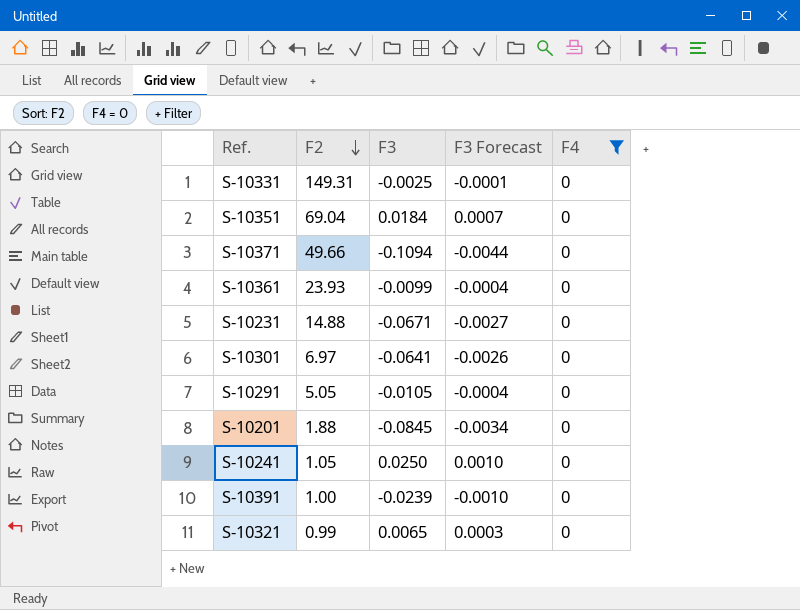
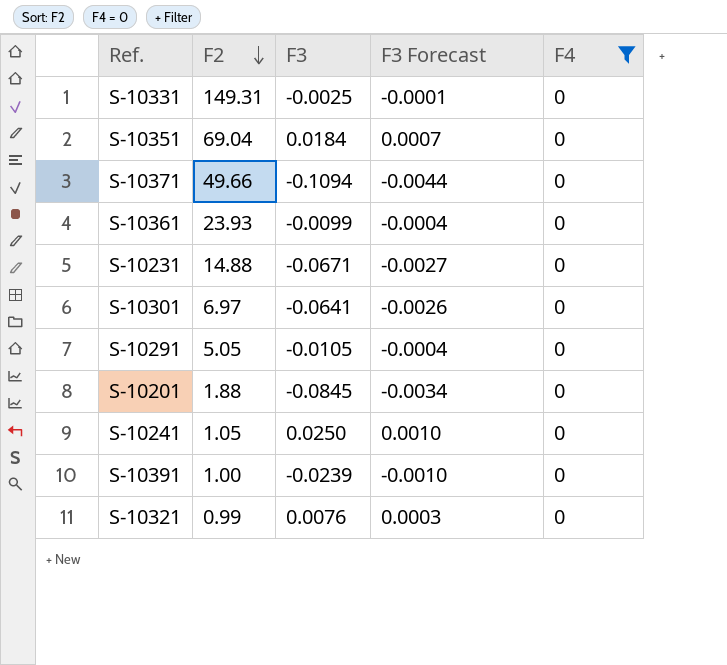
S-10321 | F3: 0.0065 -> 0.0076

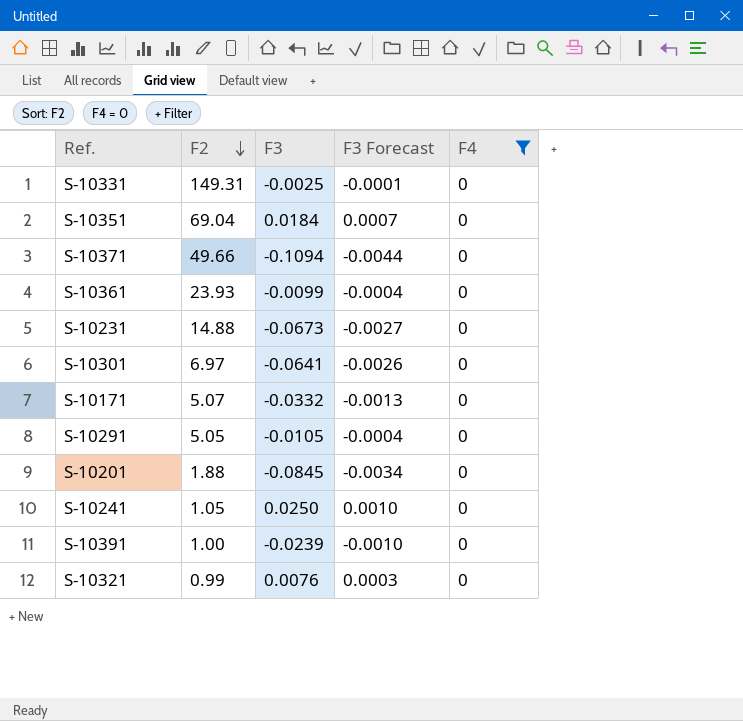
S-10231 | F3: -0.0671 -> -0.0673
row S-10171: none -> 5.07 | -0.0332 | -0.0013 | 0

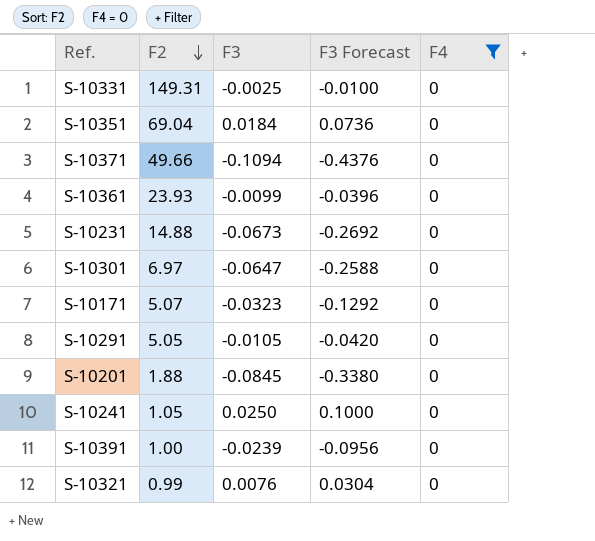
column F3 Forecast | formula: [F3] * 0.04 -> [F3] * 4
S-10301 | F3: -0.0641 -> -0.0647
S-10171 | F3: -0.0332 -> -0.0323

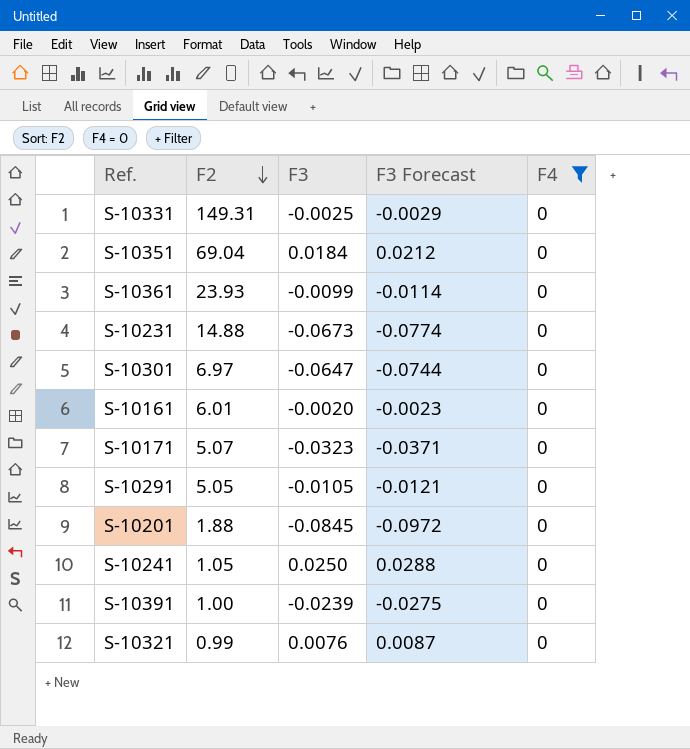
column F3 Forecast | formula: [F3] * 4 -> [F3] * 1.15
row S-10371: 49.66 | -0.1094 | -0.4376 | 0 -> none
row S-10161: none -> 6.01 | -0.0020 | -0.0023 | 0

